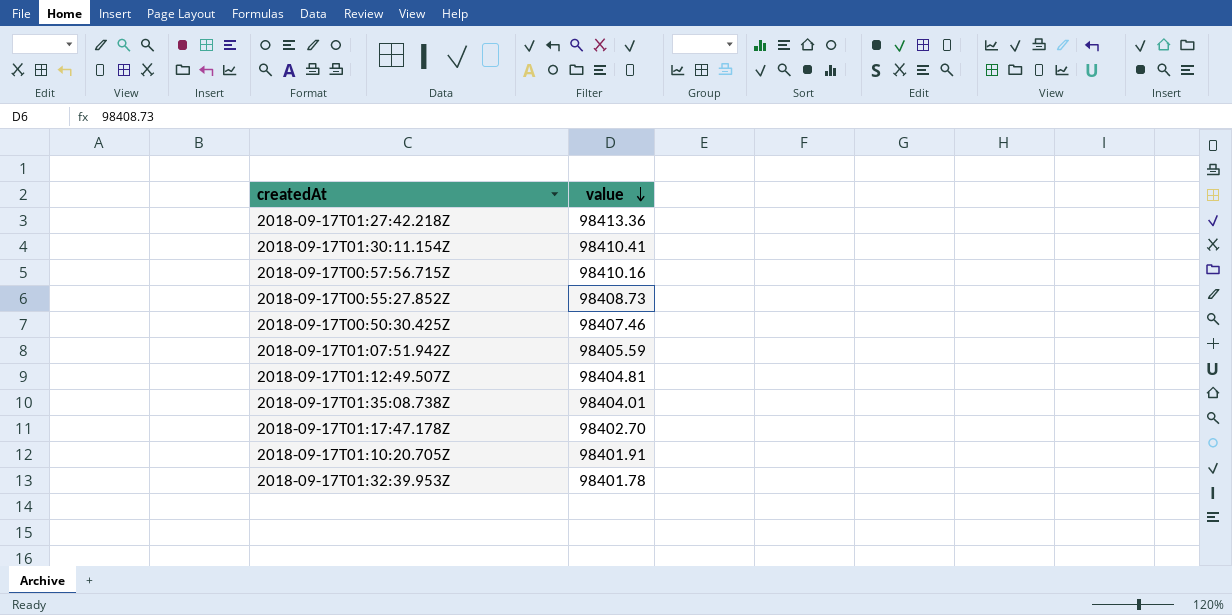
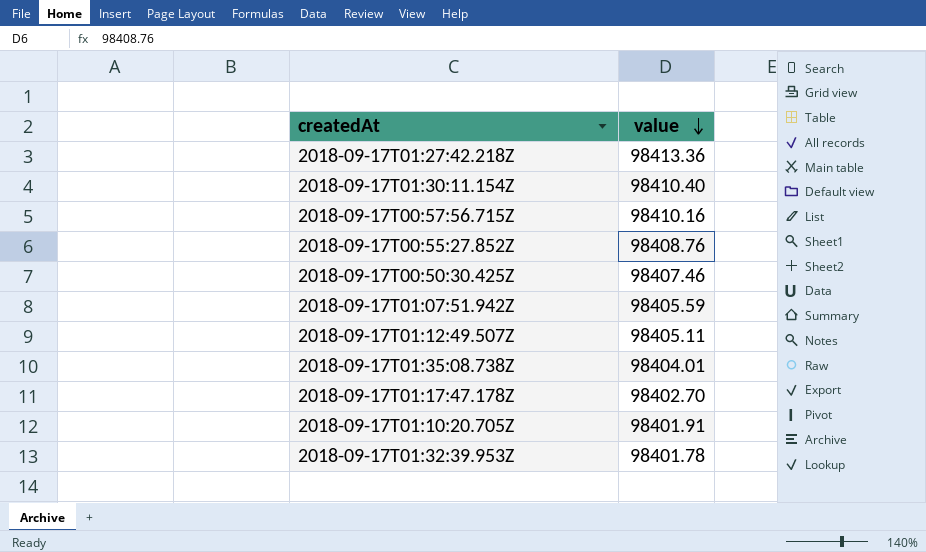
2018-09-17T01:30:11.154Z | value: 98410.41 -> 98410.40
2018-09-17T00:55:27.852Z | value: 98408.73 -> 98408.76
2018-09-17T01:12:49.507Z | value: 98404.81 -> 98405.11

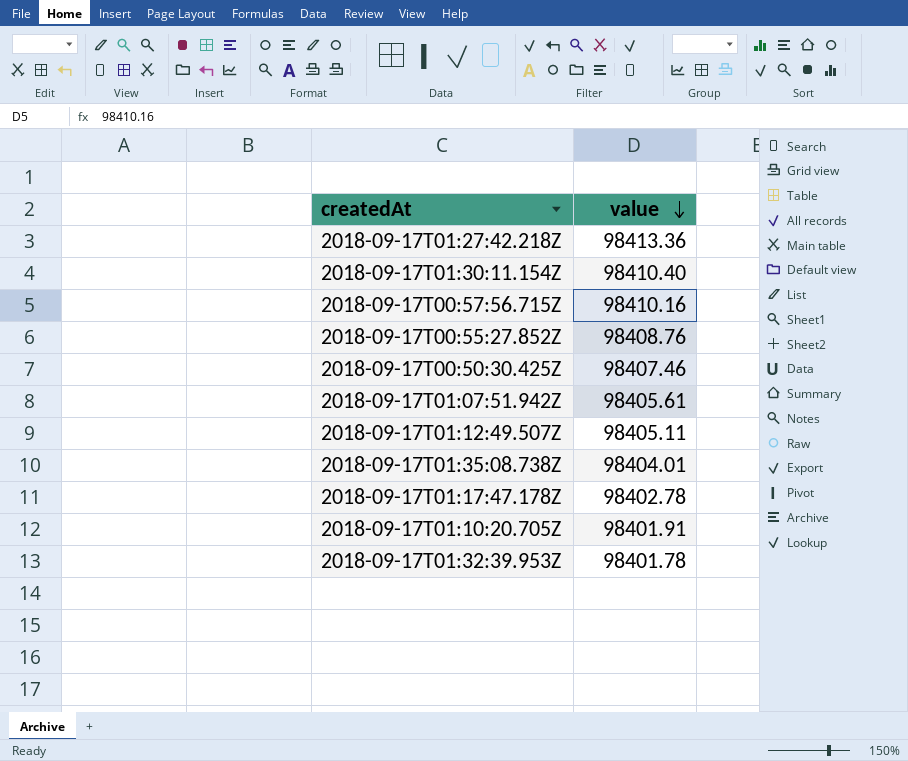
2018-09-17T01:07:51.942Z | value: 98405.59 -> 98405.61
2018-09-17T01:17:47.178Z | value: 98402.70 -> 98402.78

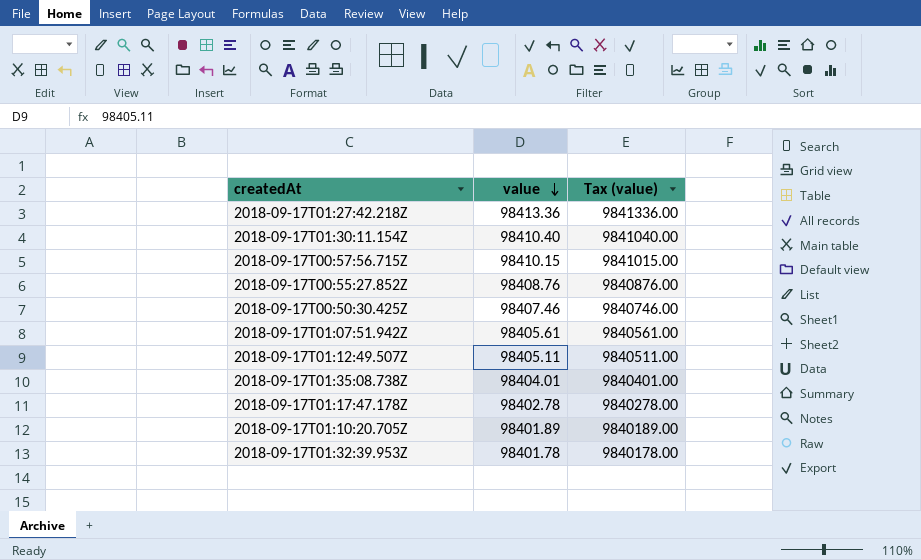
column Tax (value) | formula: none -> [value] * 100
2018-09-17T00:57:56.715Z | value: 98410.16 -> 98410.15
2018-09-17T01:10:20.705Z | value: 98401.91 -> 98401.89

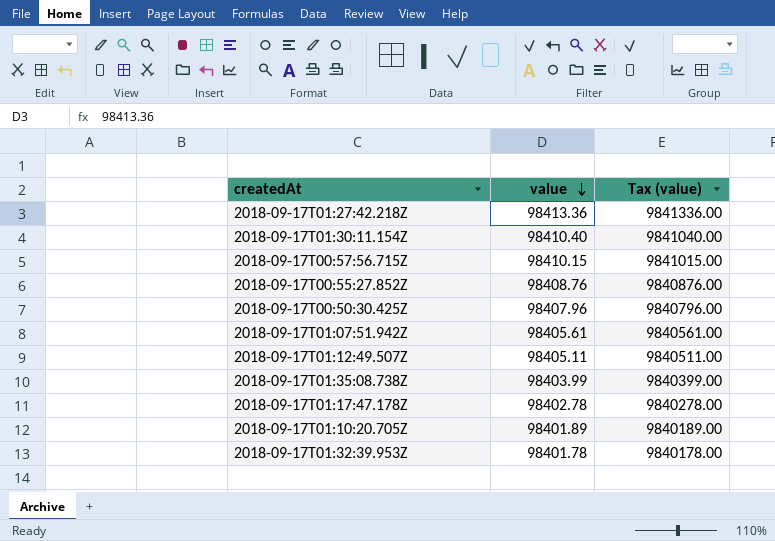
2018-09-17T00:50:30.425Z | value: 98407.46 -> 98407.96
2018-09-17T00:50:30.425Z | Tax (value): 9840746.00 -> 9840796.00
2018-09-17T01:35:08.738Z | value: 98404.01 -> 98403.99
2018-09-17T01:35:08.738Z | Tax (value): 9840401.00 -> 9840399.00

